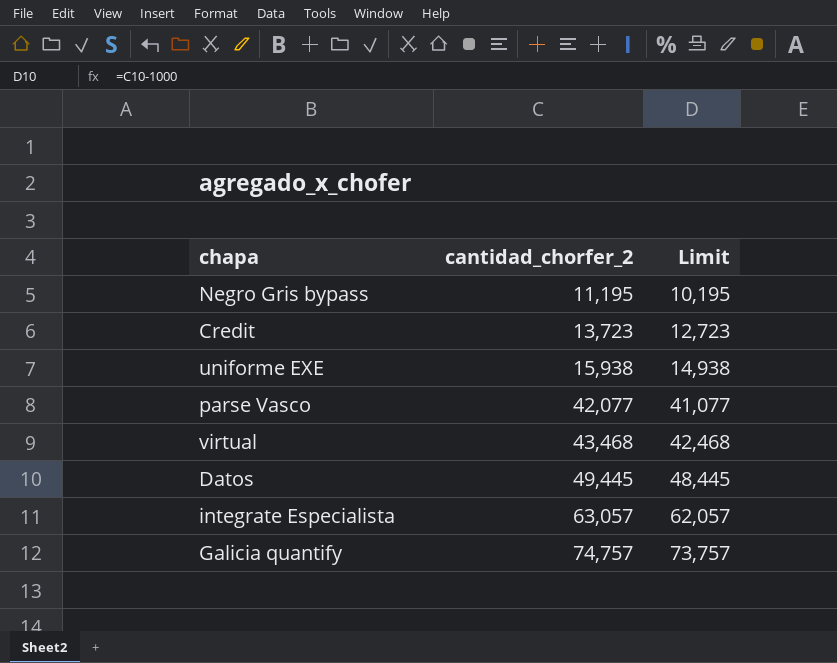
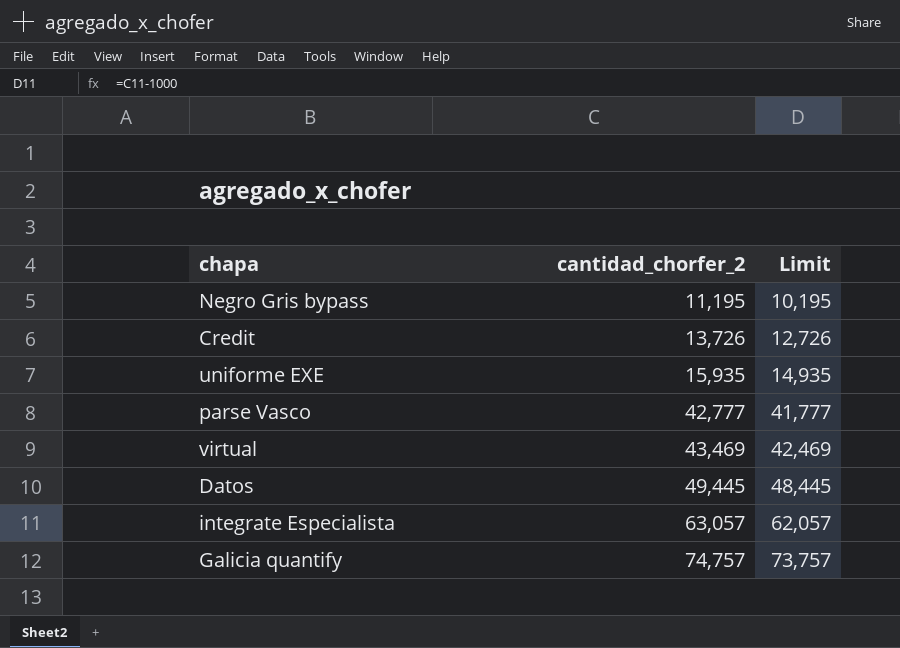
Credit | cantidad_chorfer_2: 13,723 -> 13,726
Credit | Limit: 12,723 -> 12,726
uniforme EXE | cantidad_chorfer_2: 15,938 -> 15,935
uniforme EXE | Limit: 14,938 -> 14,935
parse Vasco | cantidad_chorfer_2: 42,077 -> 42,777
parse Vasco | Limit: 41,077 -> 41,777
virtual | cantidad_chorfer_2: 43,468 -> 43,469
virtual | Limit: 42,468 -> 42,469

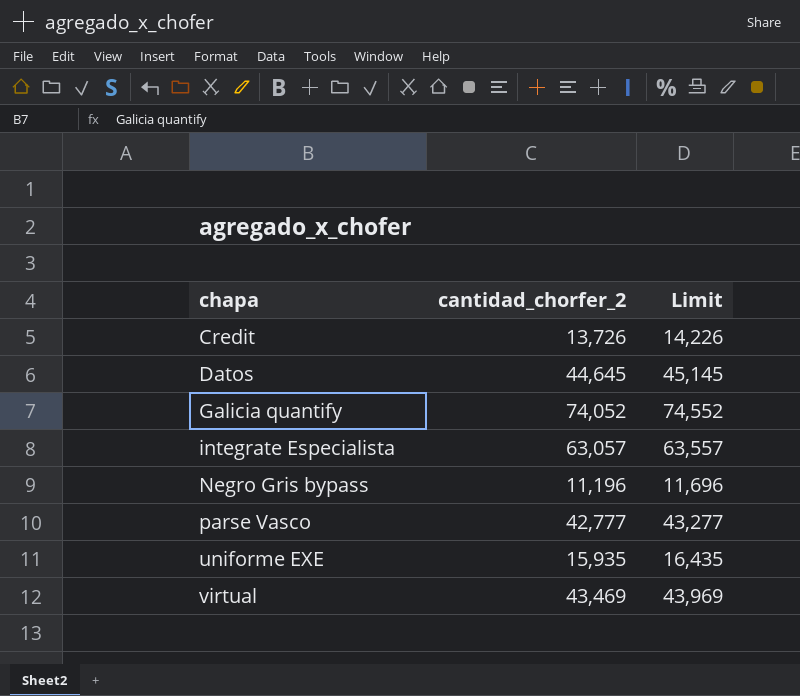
row order: cantidad_chorfer_2 ascending -> chapa ascending
column Limit | formula: [cantidad_chorfer_2] - 1000 -> [cantidad_chorfer_2] + 500
Datos | cantidad_chorfer_2: 49,445 -> 44,645
Galicia quantify | cantidad_chorfer_2: 74,757 -> 74,052
Negro Gris bypass | cantidad_chorfer_2: 11,195 -> 11,196

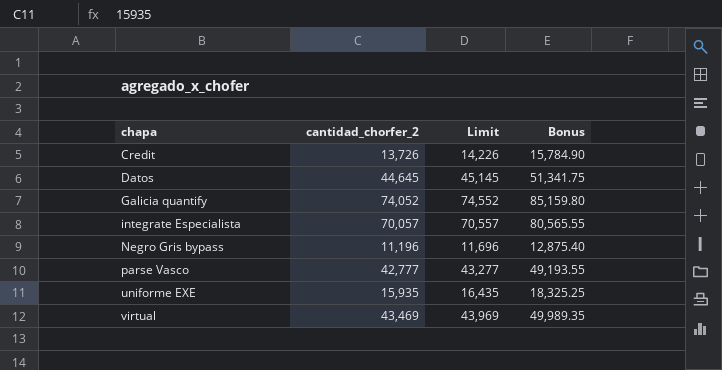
column Bonus | formula: none -> [cantidad_chorfer_2] * 1.15
integrate Especialista | cantidad_chorfer_2: 63,057 -> 70,057
integrate Especialista | Limit: 63,557 -> 70,557

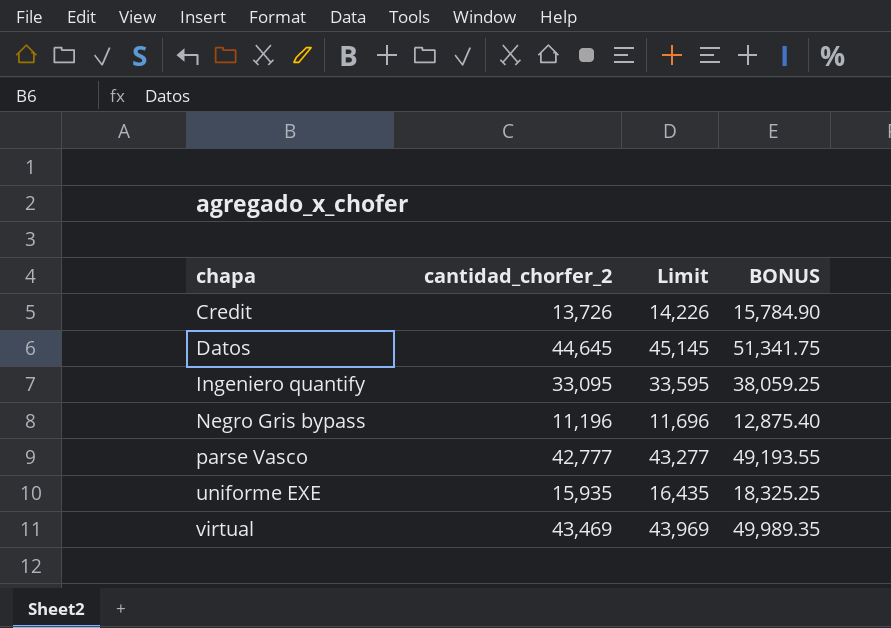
column name: Bonus -> BONUS
row Galicia quantify: 74,052 | 74,552 | 85,159.80 -> none
row integrate Especialista: 70,057 | 70,557 | 80,565.55 -> none
row Ingeniero quantify: none -> 33,095 | 33,595 | 38,059.25

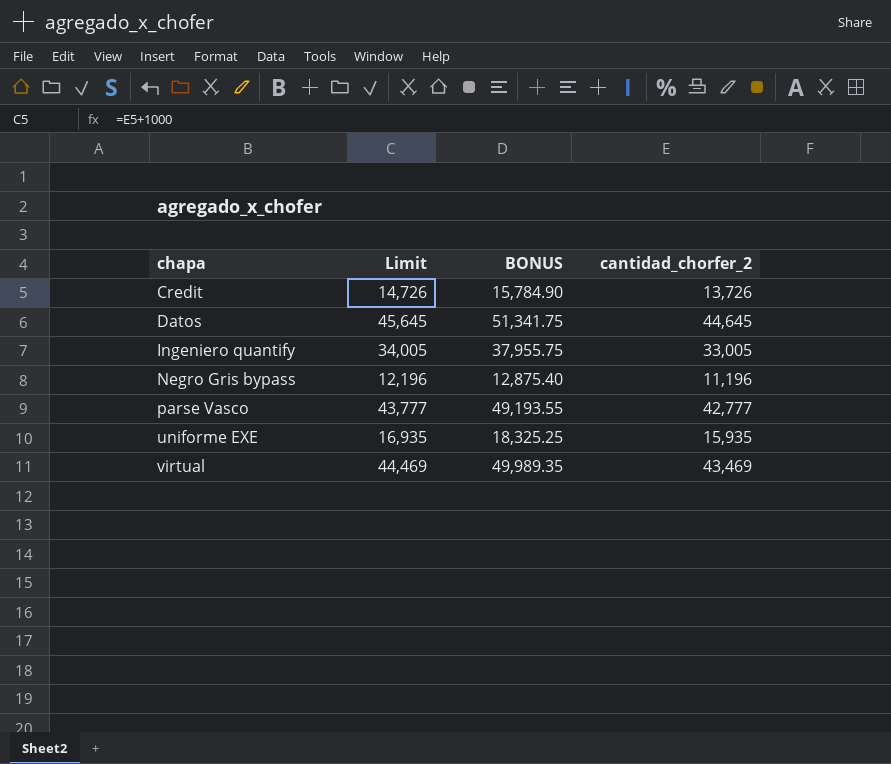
column Limit | formula: [cantidad_chorfer_2] + 500 -> [cantidad_chorfer_2] + 1000
column cantidad_chorfer_2 | position: 2 -> 4
Ingeniero quantify | BONUS: 38,059.25 -> 37,955.75
Ingeniero quantify | cantidad_chorfer_2: 33,095 -> 33,005

